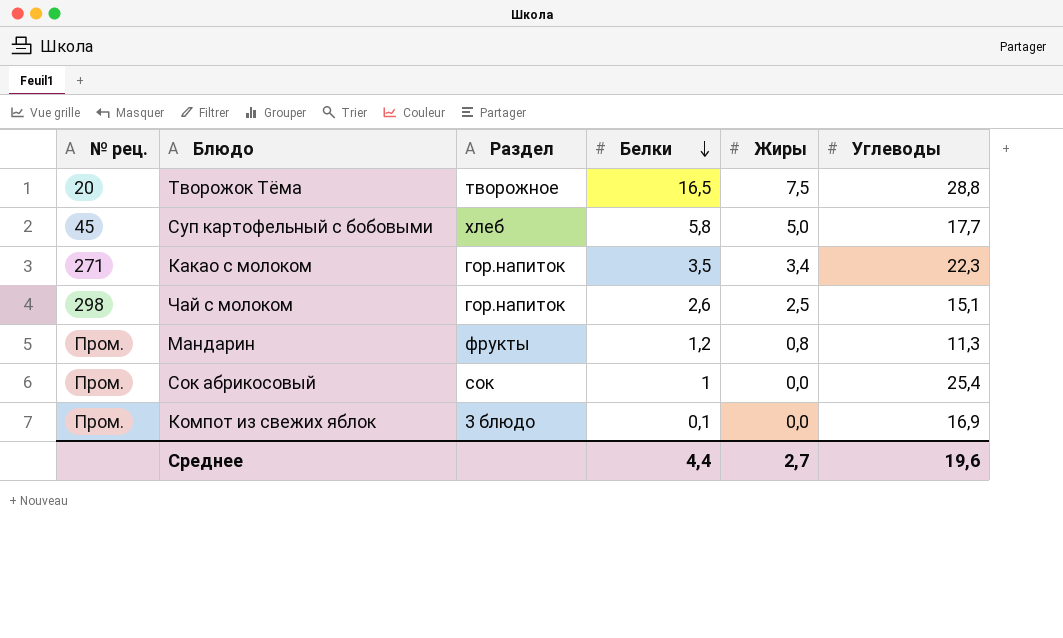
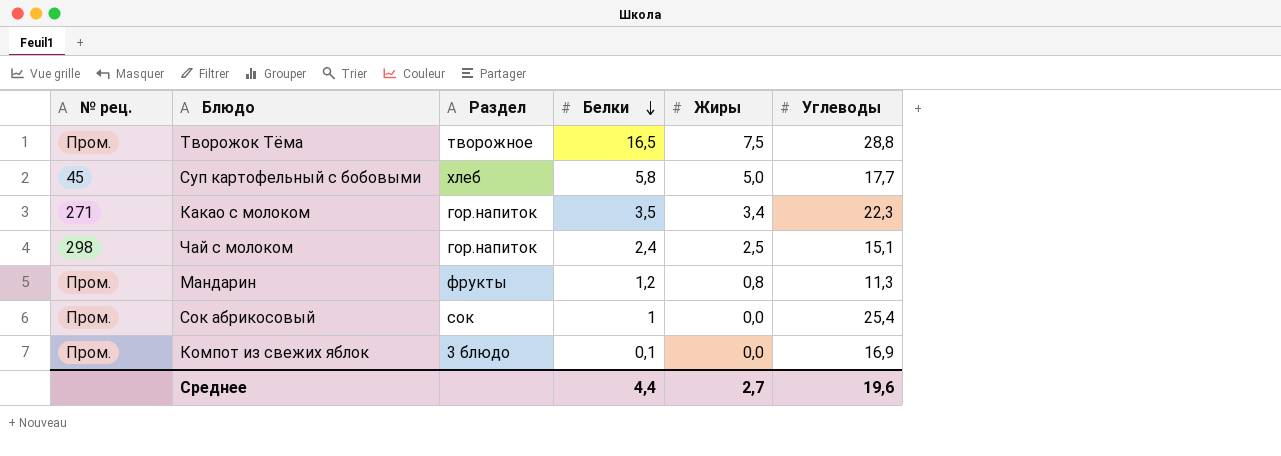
Творожок Тёма | № рец.: 20 -> Пром.
Чай с молоком | Белки: 2,6 -> 2,4

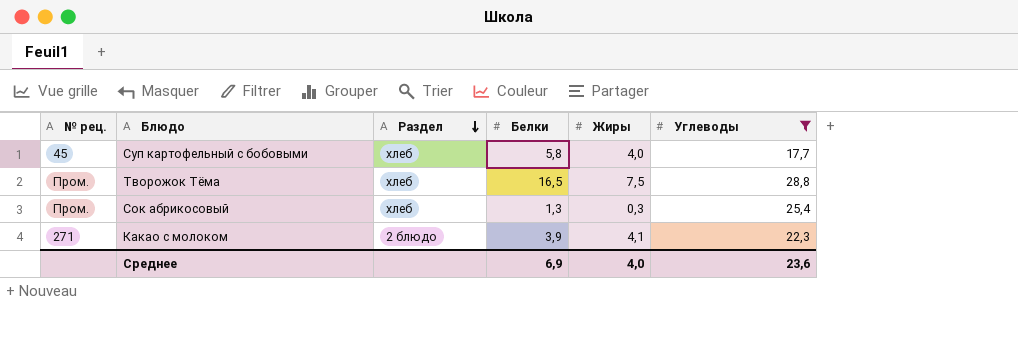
filter: none -> Углеводы >= 17,7
row order: Белки descending -> Раздел descending
Суп картофельный с бобовыми | Жиры: 5,0 -> 4,0
Творожок Тёма | Раздел: творожное -> хлеб
Сок абрикосовый | Раздел: сок -> хлеб
Сок абрикосовый | Белки: 1 -> 1,3
Сок абрикосовый | Жиры: 0,0 -> 0,3
Какао с молоком | Раздел: гор.напиток -> 2 блюдо
Какао с молоком | Белки: 3,5 -> 3,9
Какао с молоком | Жиры: 3,4 -> 4,1
Среднее | Белки: 4,4 -> 6,9
Среднее | Жиры: 2,7 -> 4,0
Среднее | Углеводы: 19,6 -> 23,6

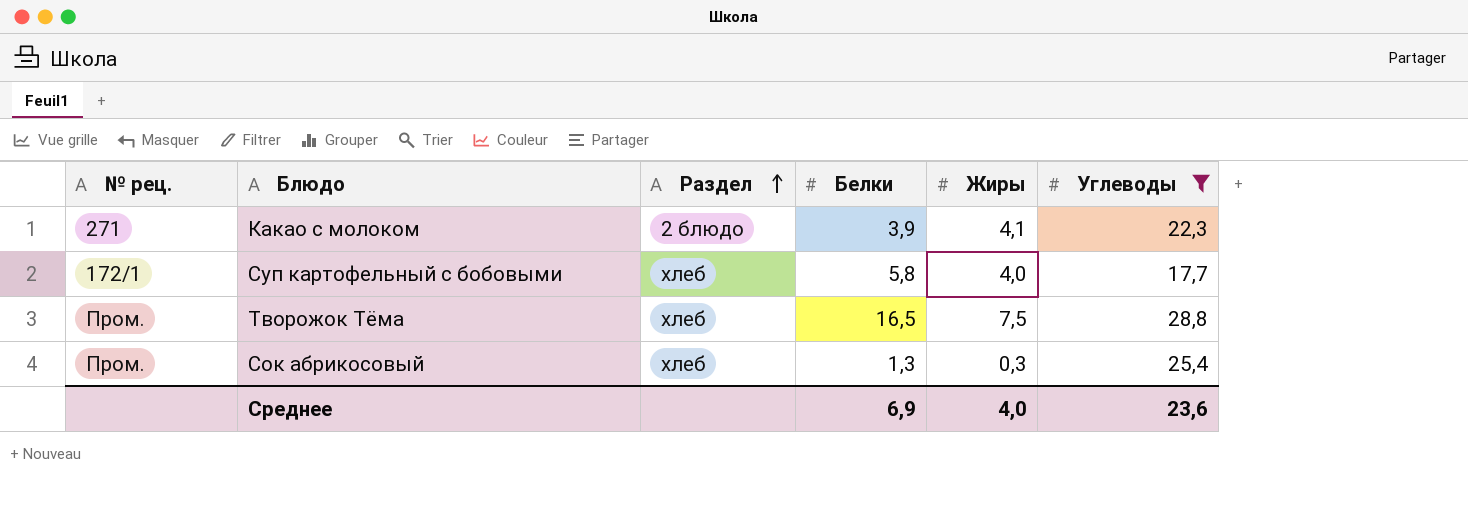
row order: Раздел descending -> Раздел ascending
Суп картофельный с бобовыми | № рец.: 45 -> 172/1

